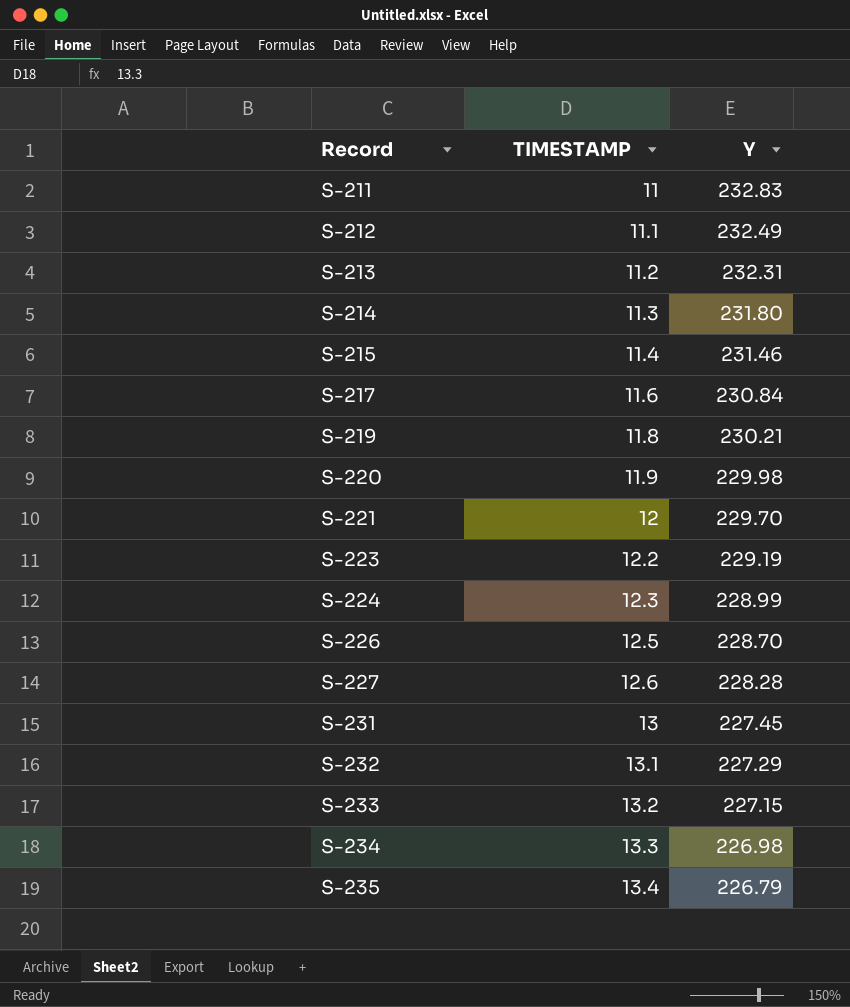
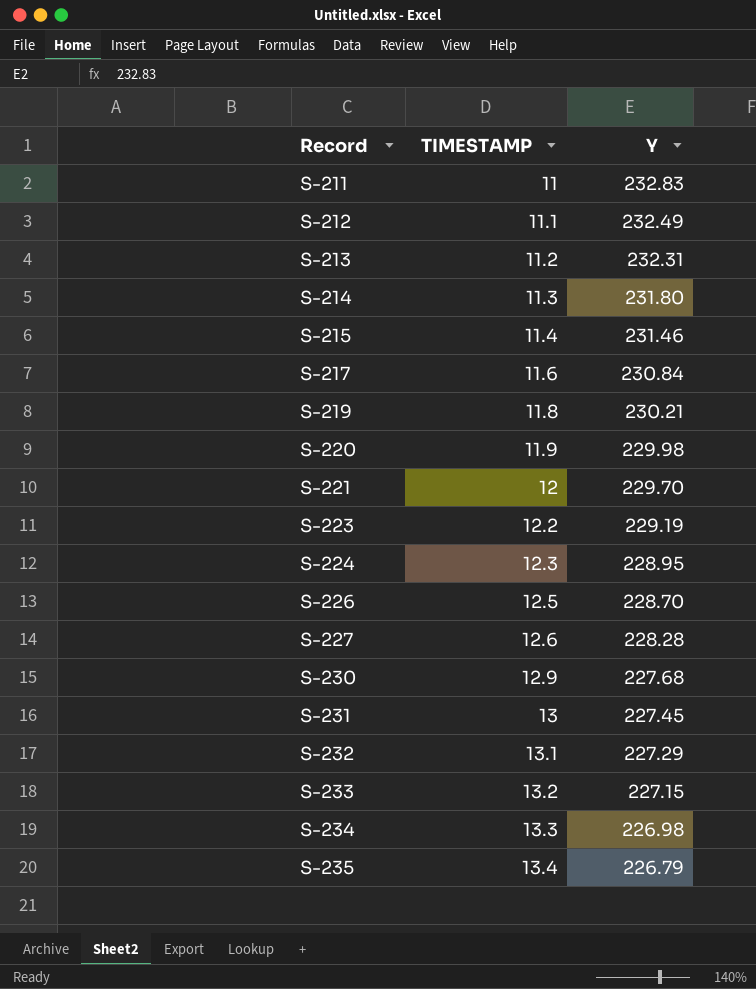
S-224 | Y: 228.99 -> 228.95
row S-230: none -> 12.9 | 227.68

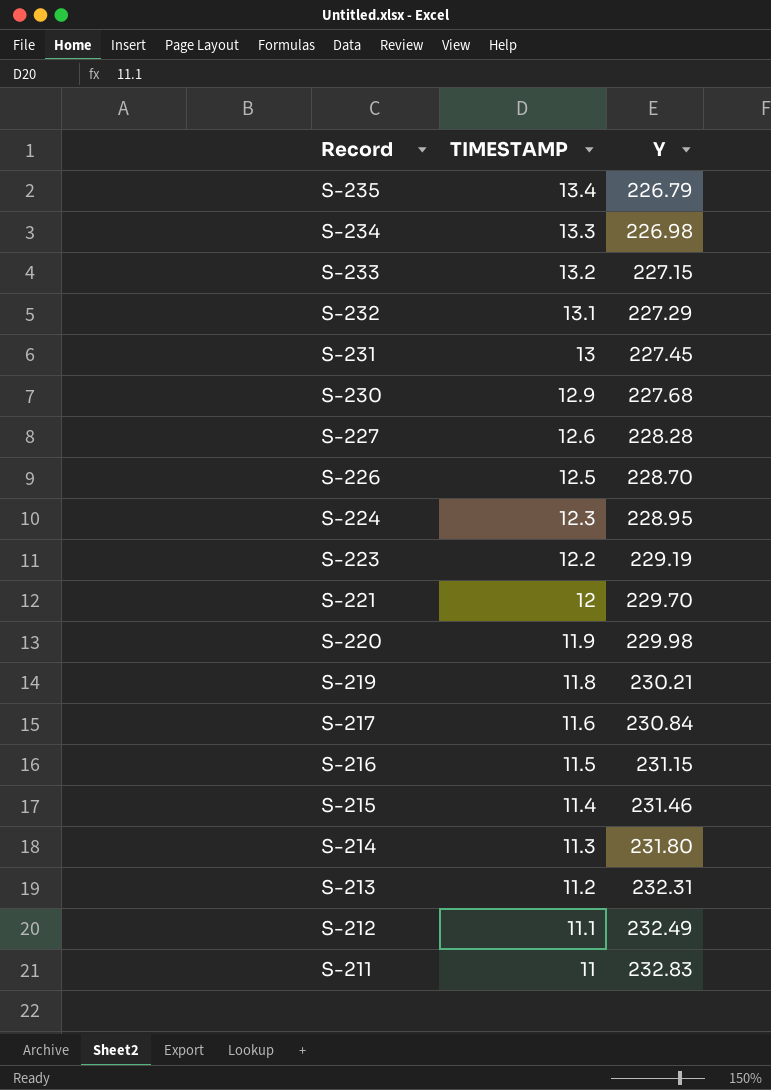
row order: Record ascending -> Record descending
row S-216: none -> 11.5 | 231.15

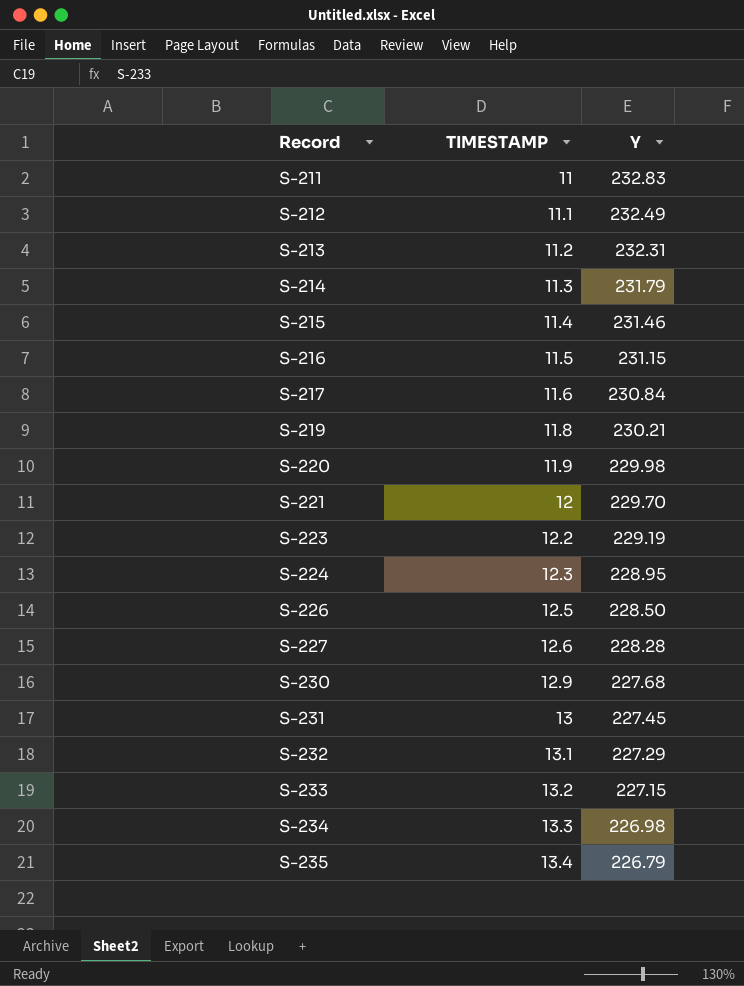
row order: Record descending -> Record ascending
S-214 | Y: 231.80 -> 231.79
S-226 | Y: 228.70 -> 228.50

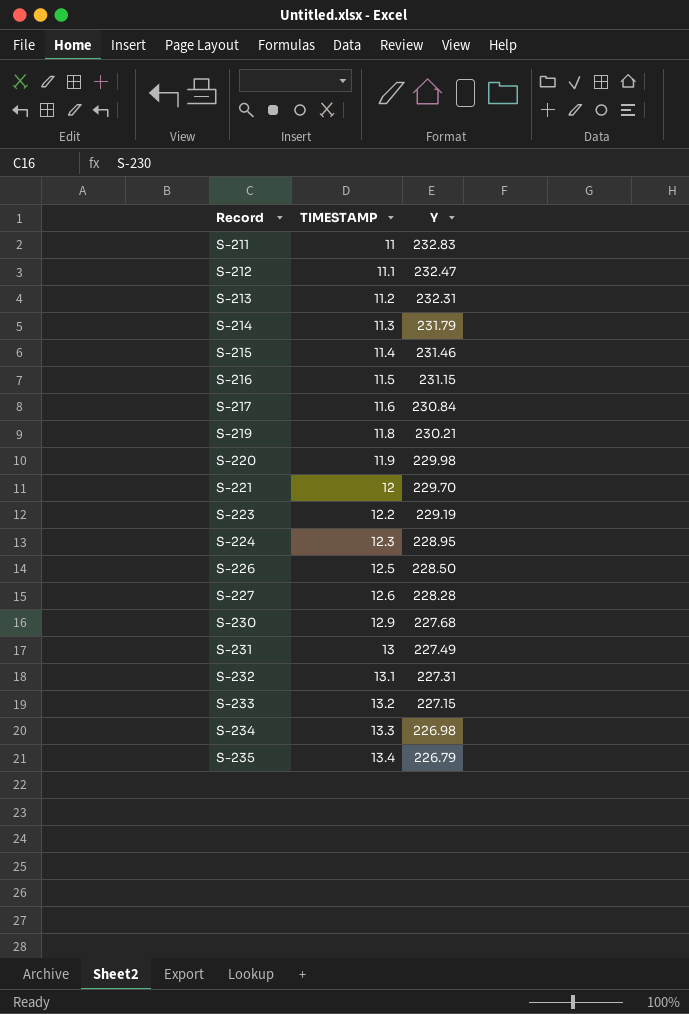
S-212 | Y: 232.49 -> 232.47
S-231 | Y: 227.45 -> 227.49
S-232 | Y: 227.29 -> 227.31

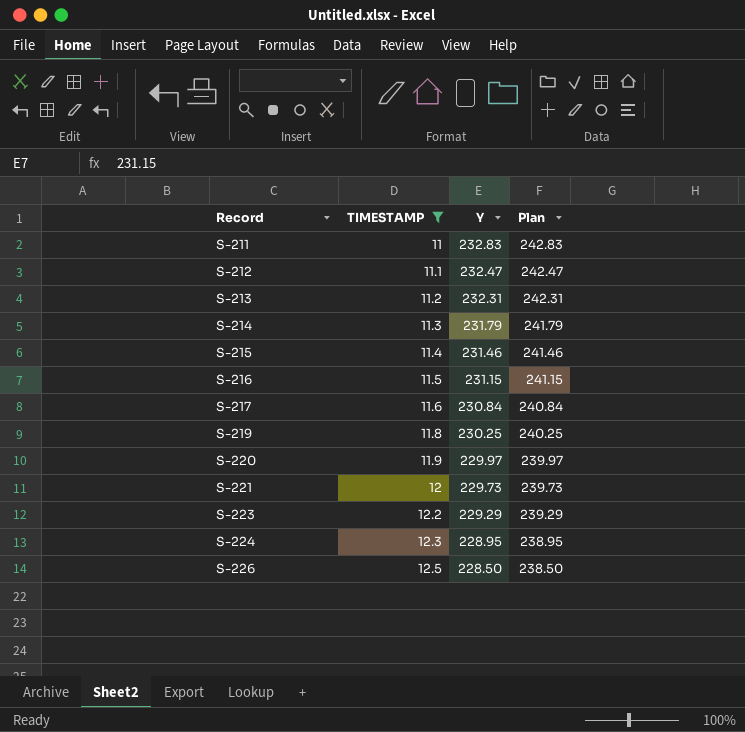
filter: none -> TIMESTAMP <= 12.5
column Plan | formula: none -> [Y] + 10
S-219 | Y: 230.21 -> 230.25
S-220 | Y: 229.98 -> 229.97
S-221 | Y: 229.70 -> 229.73
S-223 | Y: 229.19 -> 229.29

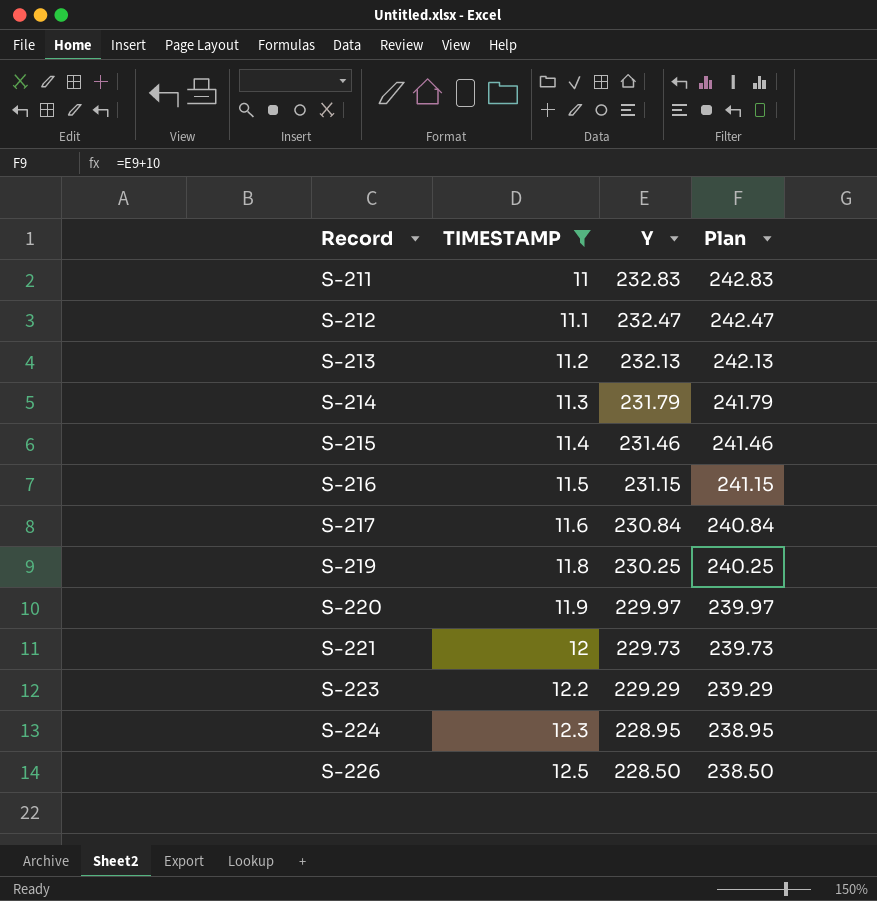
S-213 | Y: 232.31 -> 232.13
S-213 | Plan: 242.31 -> 242.13

